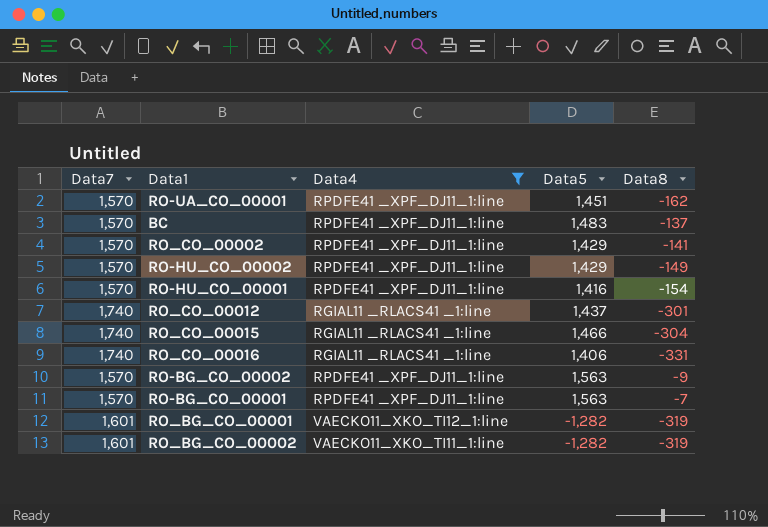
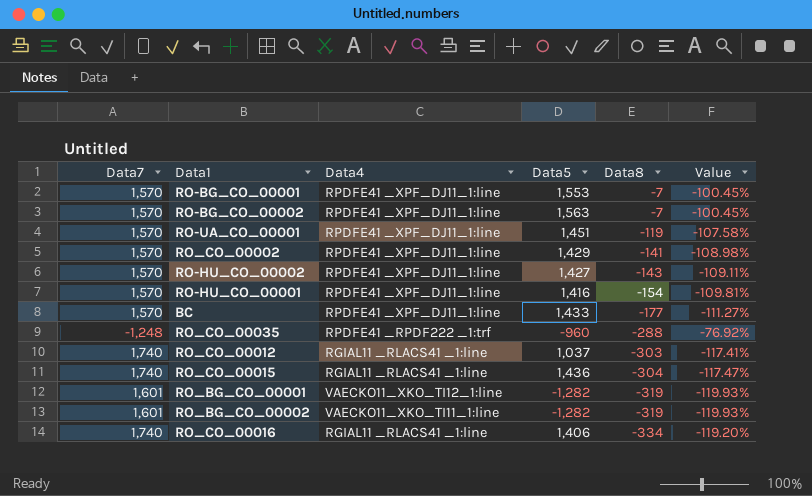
filter: Data4 != RPDFE41 _RPDF222 _1:trf -> none
row order: none -> Data8 descending
column Value | formula: none -> ([Data8] - [Data7]) / [Data7]
RO-BG_CO_00001 | Data5: 1,563 -> 1,553
RO-BG_CO_00002 | Data8: -9 -> -7
RO-UA_CO_00001 | Data8: -162 -> -119
RO-HU_CO_00002 | Data5: 1,429 -> 1,427
RO-HU_CO_00002 | Data8: -149 -> -143
BC | Data5: 1,483 -> 1,433
BC | Data8: -137 -> -177
RO_CO_00012 | Data5: 1,437 -> 1,037
RO_CO_00012 | Data8: -301 -> -303
RO_CO_00015 | Data5: 1,466 -> 1,436
RO_CO_00016 | Data8: -331 -> -334

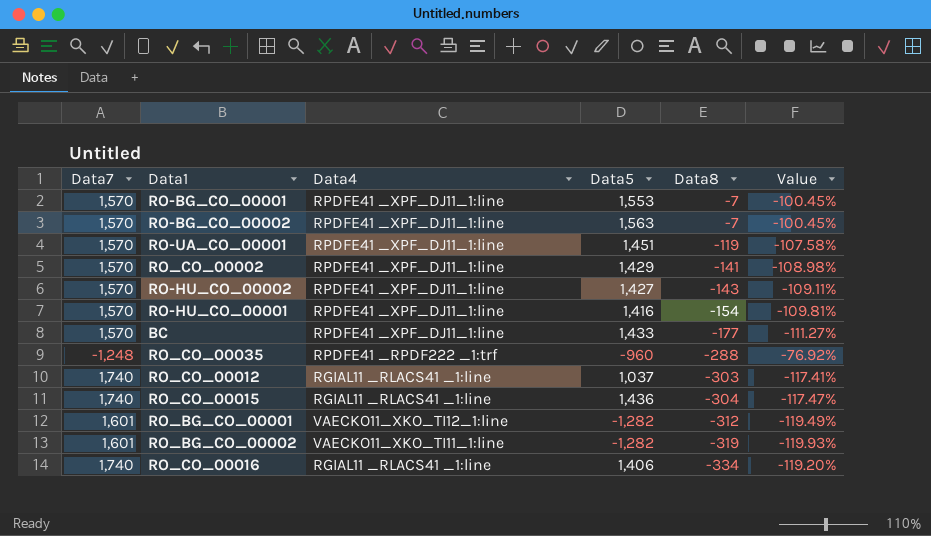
RO_BG_CO_00001 | Data8: -319 -> -312
RO_BG_CO_00001 | Value: -119.93% -> -119.49%

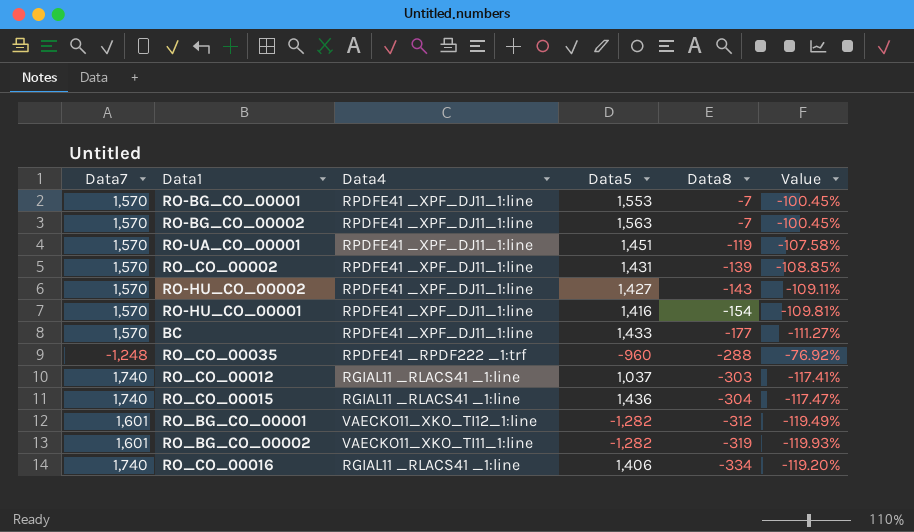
RO_CO_00002 | Data5: 1,429 -> 1,431
RO_CO_00002 | Data8: -141 -> -139
RO_CO_00002 | Value: -108.98% -> -108.85%

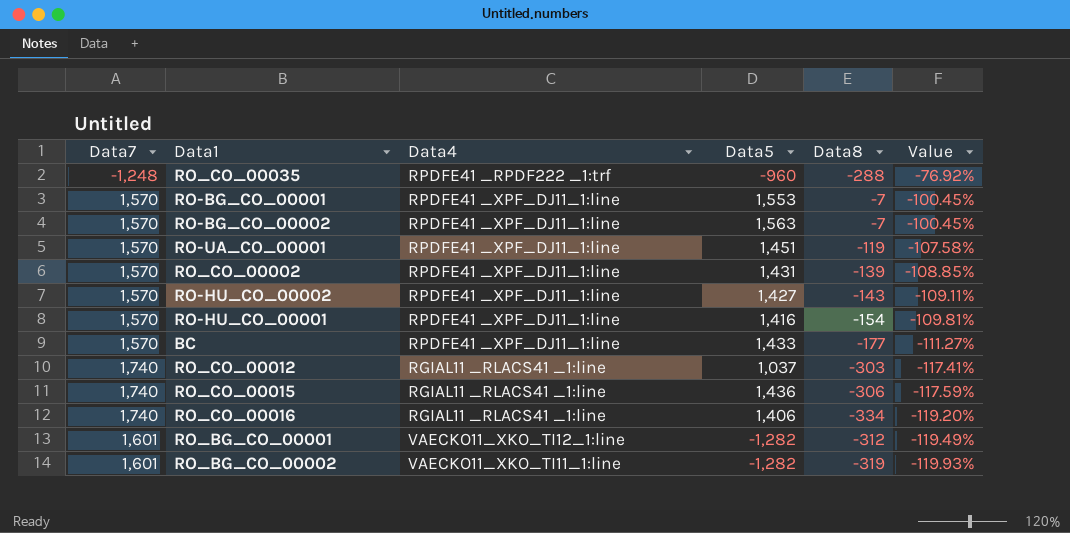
row order: Data8 descending -> Value descending
RO_CO_00015 | Data8: -304 -> -306
RO_CO_00015 | Value: -117.47% -> -117.59%

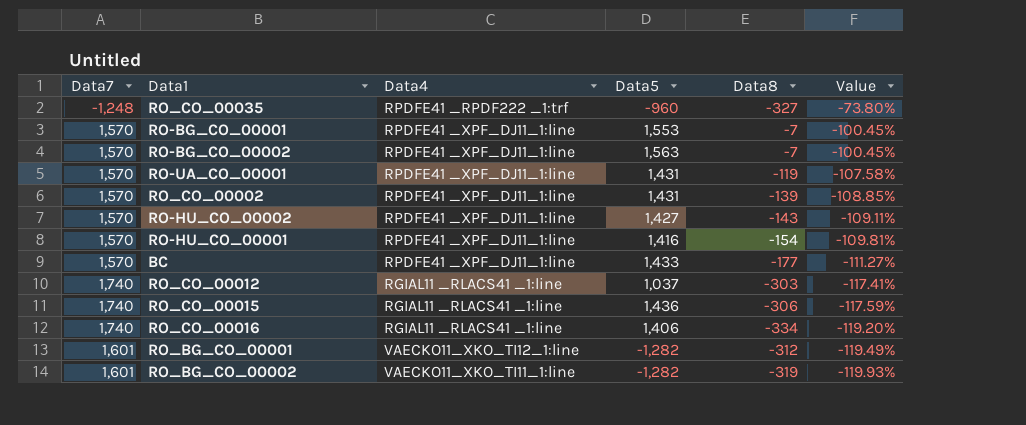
RO_CO_00035 | Data8: -288 -> -327
RO_CO_00035 | Value: -76.92% -> -73.80%
RO-UA_CO_00001 | Data5: 1,451 -> 1,431

